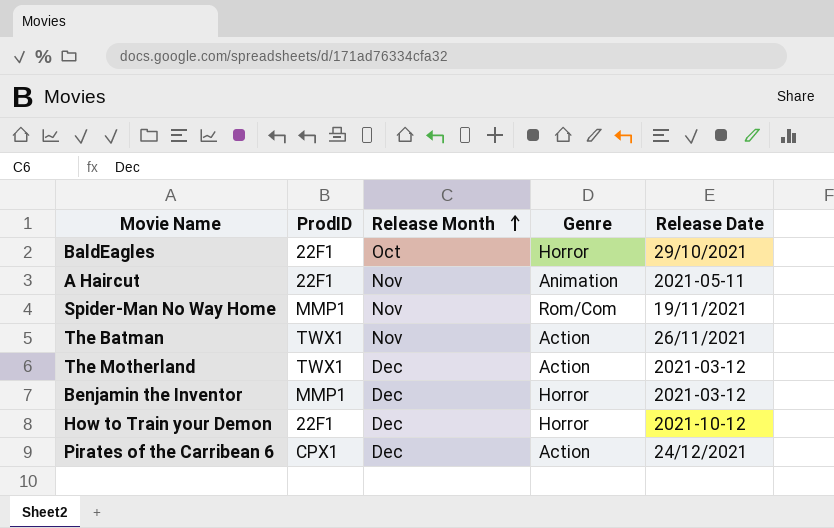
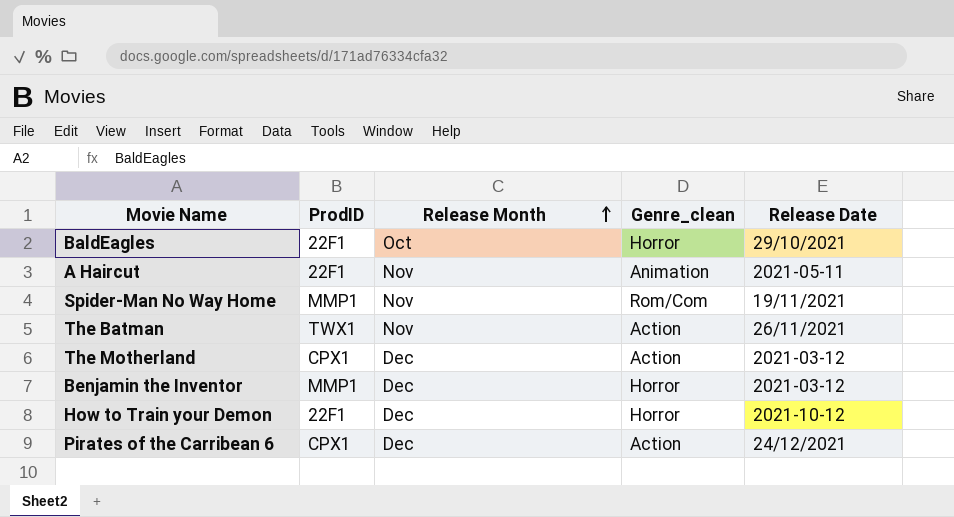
column name: Genre -> Genre_clean
The Motherland | ProdID: TWX1 -> CPX1

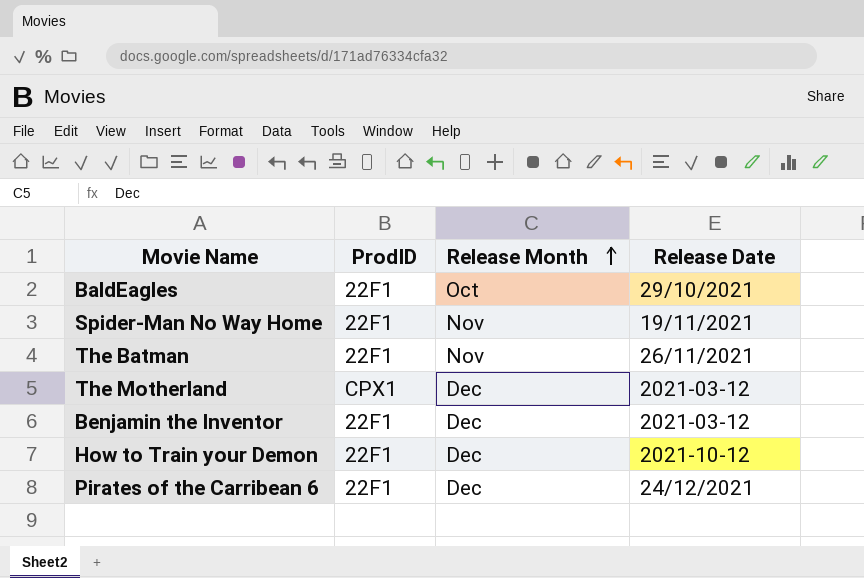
column Genre_clean | position: 4 -> none
row A Haircut: 22F1 | Nov | Animation | 2021-05-11 -> none
Spider-Man No Way Home | ProdID: MMP1 -> 22F1
The Batman | ProdID: TWX1 -> 22F1
Benjamin the Inventor | ProdID: MMP1 -> 22F1
Pirates of the Carribean 6 | ProdID: CPX1 -> 22F1

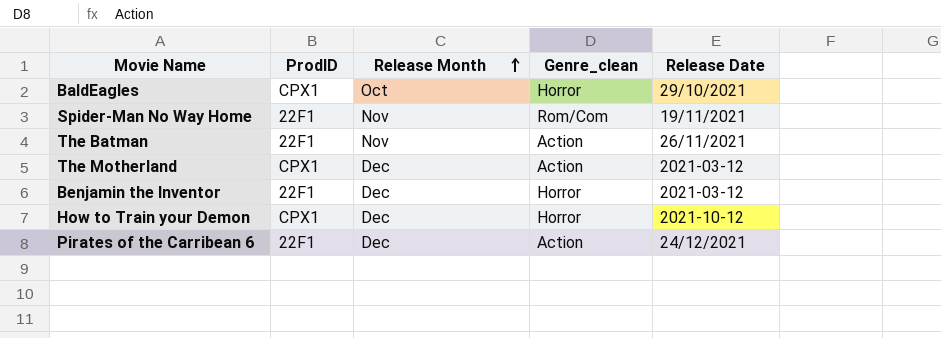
column Genre_clean | position: none -> 4
BaldEagles | ProdID: 22F1 -> CPX1
How to Train your Demon | ProdID: 22F1 -> CPX1

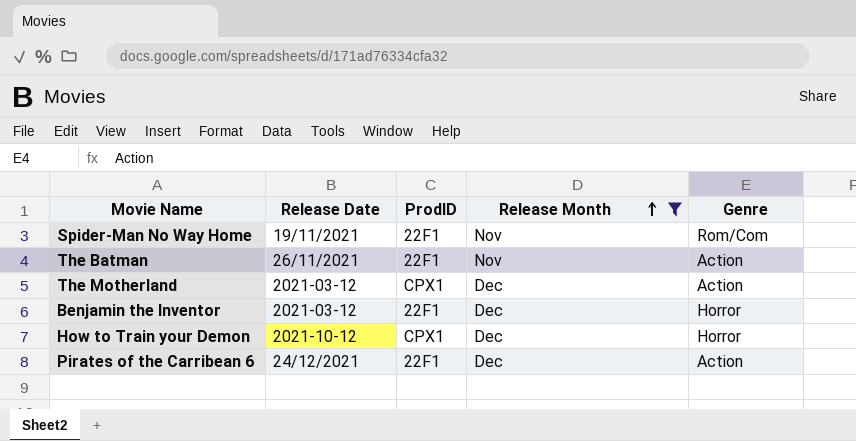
filter: none -> Release Month != Oct
column Release Date | position: 5 -> 2
column name: Genre_clean -> Genre

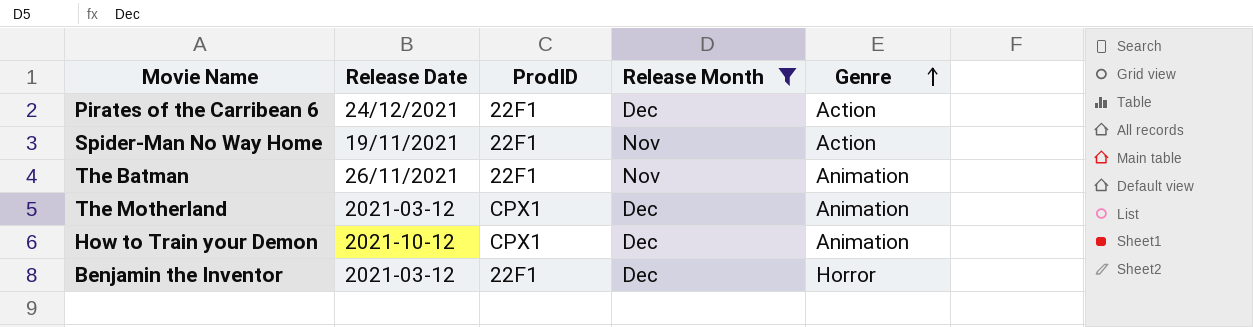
row order: Release Month ascending -> Genre ascending
Spider-Man No Way Home | Genre: Rom/Com -> Action
The Batman | Genre: Action -> Animation
The Motherland | Genre: Action -> Animation
How to Train your Demon | Genre: Horror -> Animation

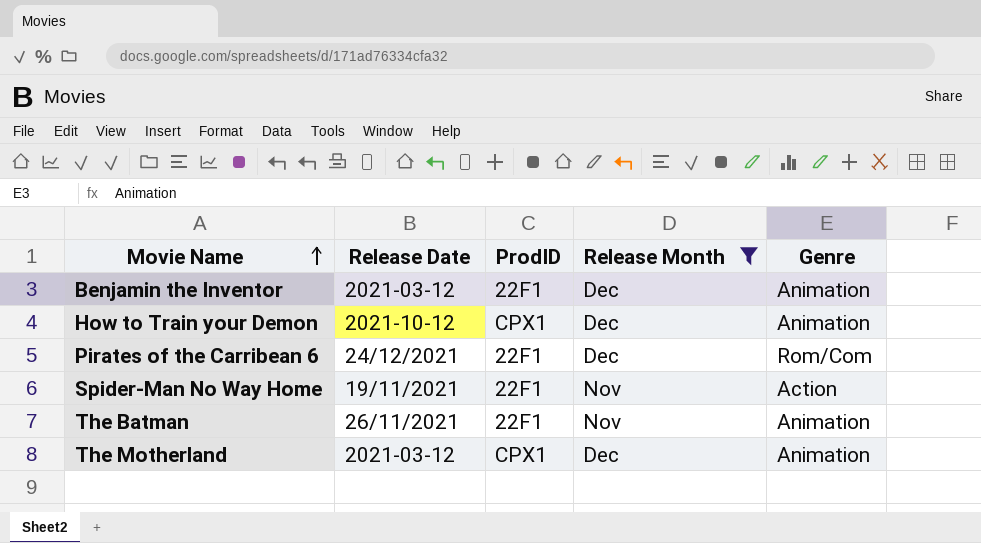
row order: Genre ascending -> Movie Name ascending
Benjamin the Inventor | Genre: Horror -> Animation
Pirates of the Carribean 6 | Genre: Action -> Rom/Com

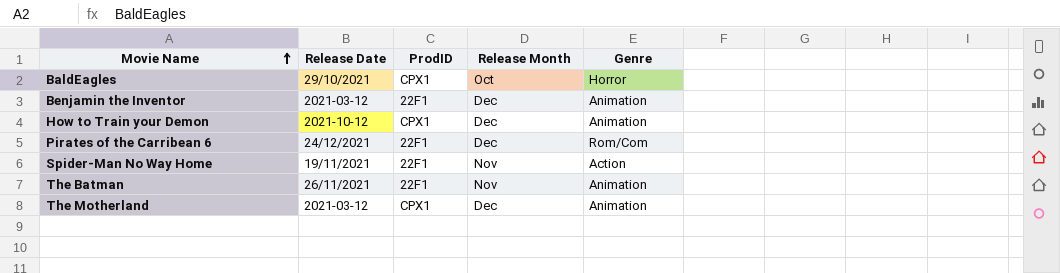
filter: Release Month != Oct -> none

